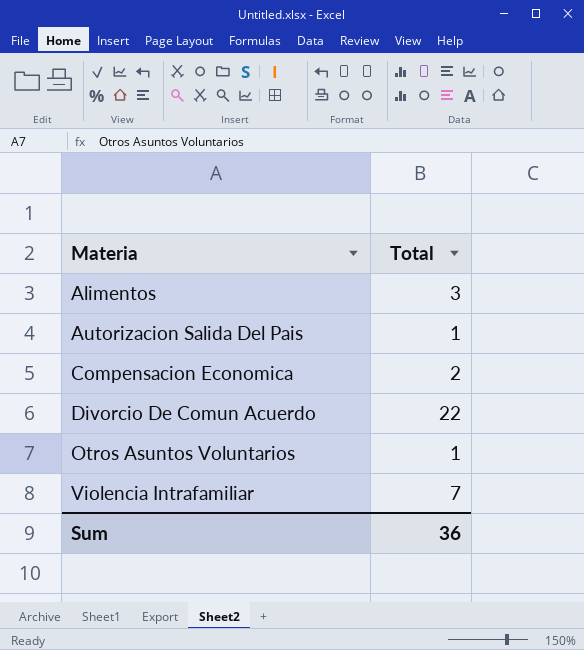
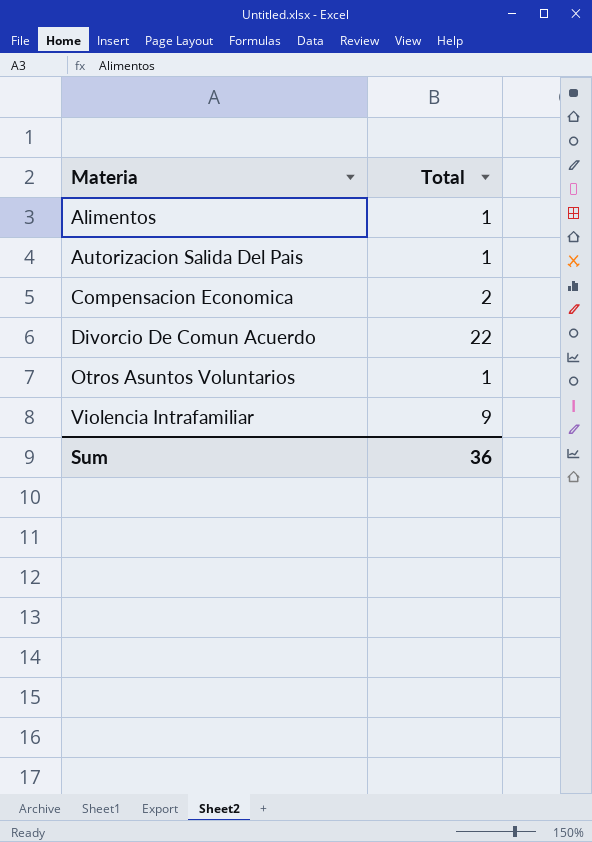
Alimentos | Total: 3 -> 1
Violencia Intrafamiliar | Total: 7 -> 9

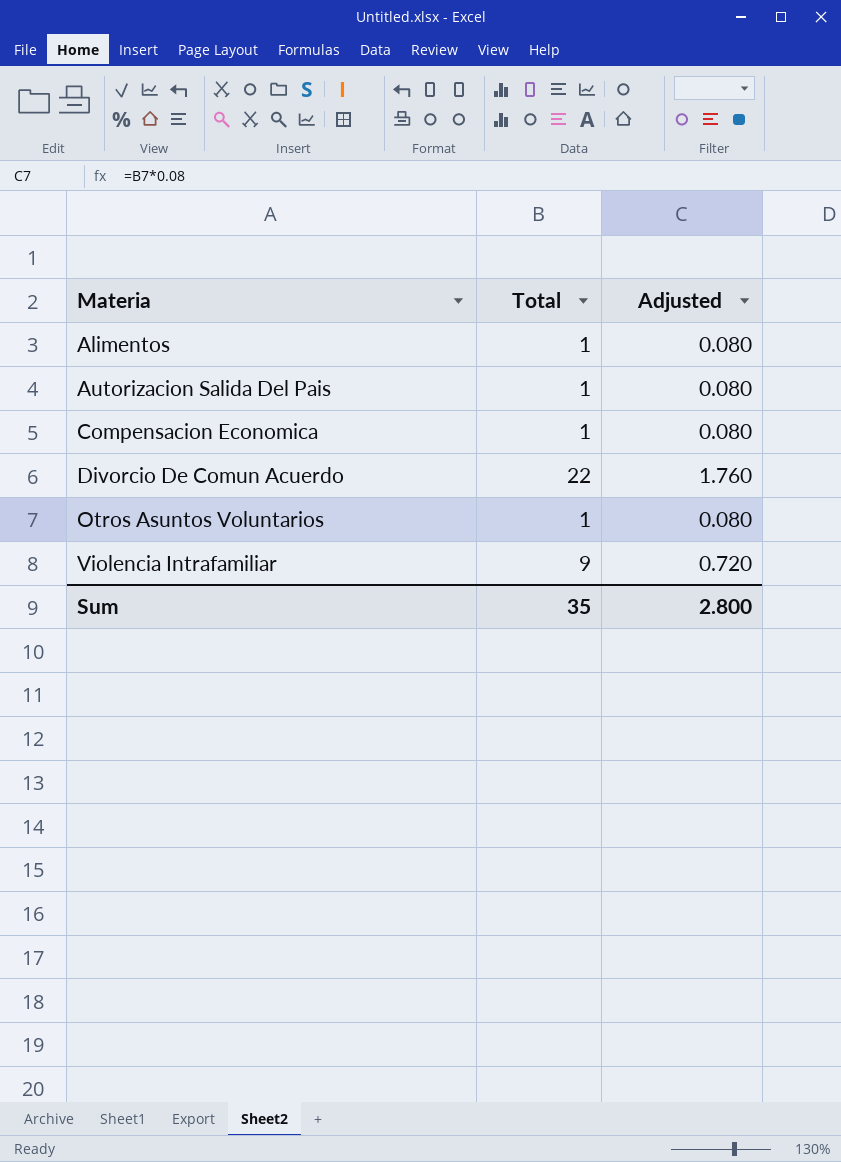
column Adjusted | formula: none -> [Total] * 0.08
Compensacion Economica | Total: 2 -> 1
Sum | Total: 36 -> 35

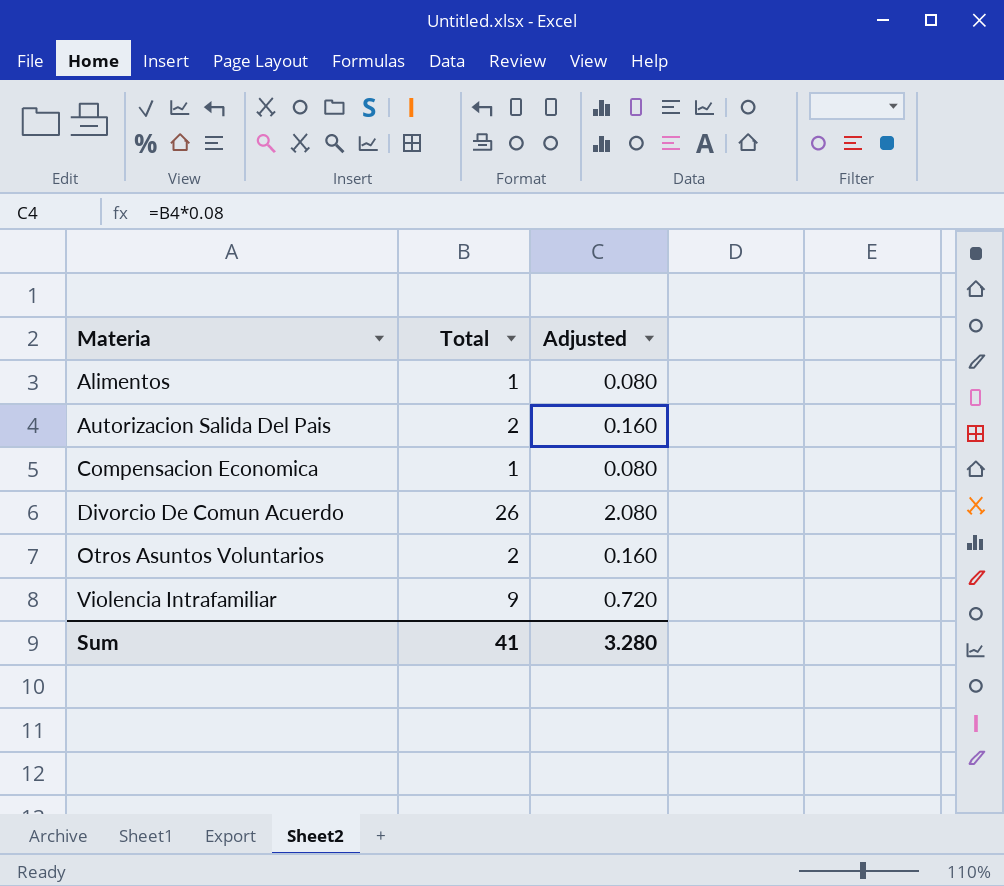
Autorizacion Salida Del Pais | Total: 1 -> 2
Autorizacion Salida Del Pais | Adjusted: 0.080 -> 0.160
Divorcio De Comun Acuerdo | Total: 22 -> 26
Divorcio De Comun Acuerdo | Adjusted: 1.760 -> 2.080
Otros Asuntos Voluntarios | Total: 1 -> 2
Otros Asuntos Voluntarios | Adjusted: 0.080 -> 0.160
Sum | Total: 35 -> 41
Sum | Adjusted: 2.800 -> 3.280

